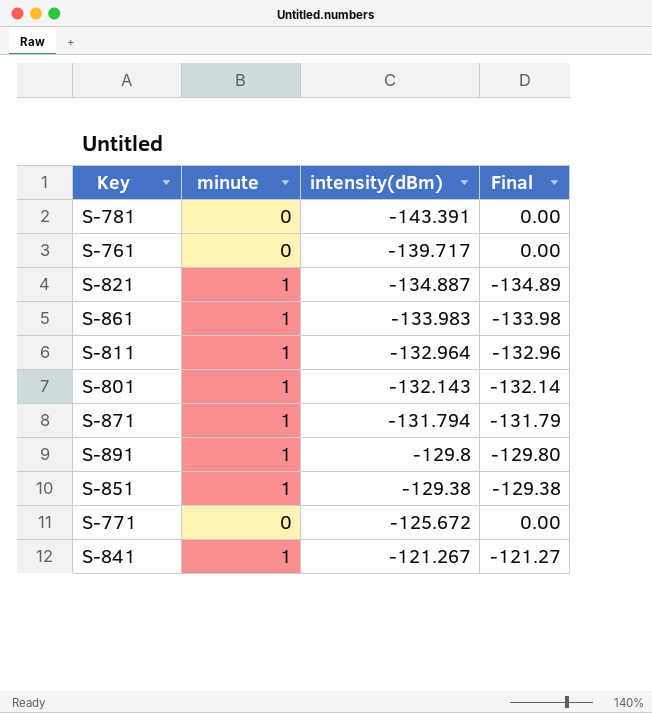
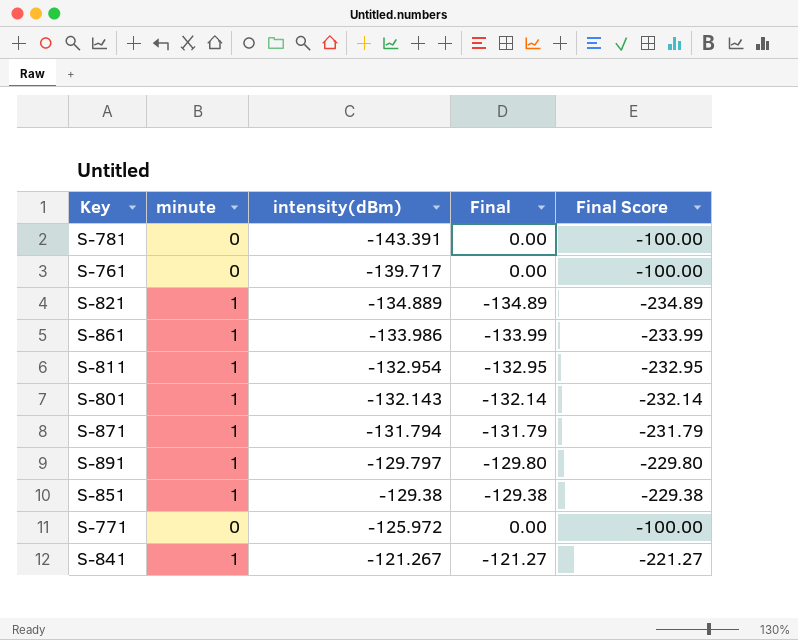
column Final Score | formula: none -> [Final] - 100
S-821 | intensity(dBm): -134.887 -> -134.889
S-861 | intensity(dBm): -133.983 -> -133.986
S-861 | Final: -133.98 -> -133.99
S-811 | intensity(dBm): -132.964 -> -132.954
S-811 | Final: -132.96 -> -132.95
S-891 | intensity(dBm): -129.8 -> -129.797
S-771 | intensity(dBm): -125.672 -> -125.972

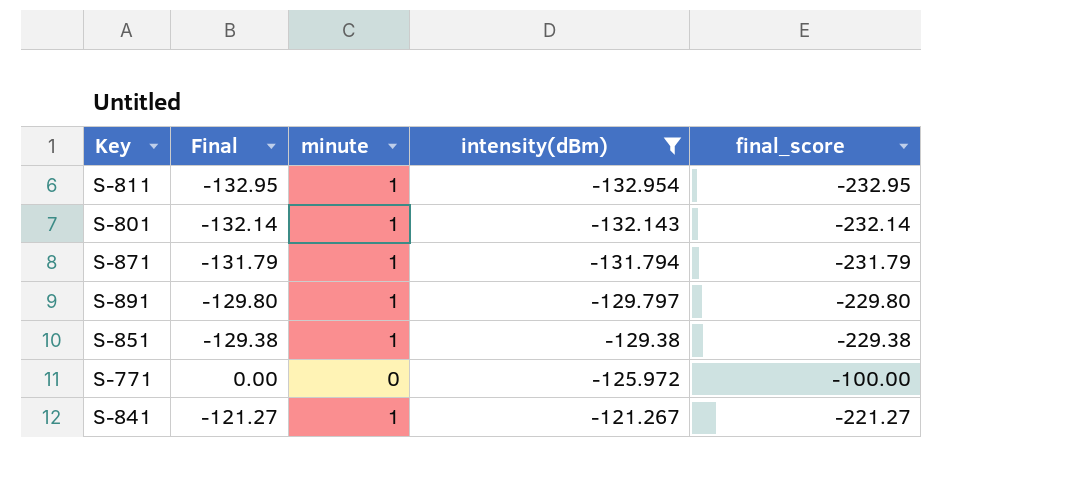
filter: none -> intensity(dBm) >= -132.954
column Final | position: 4 -> 2
column name: Final Score -> final_score

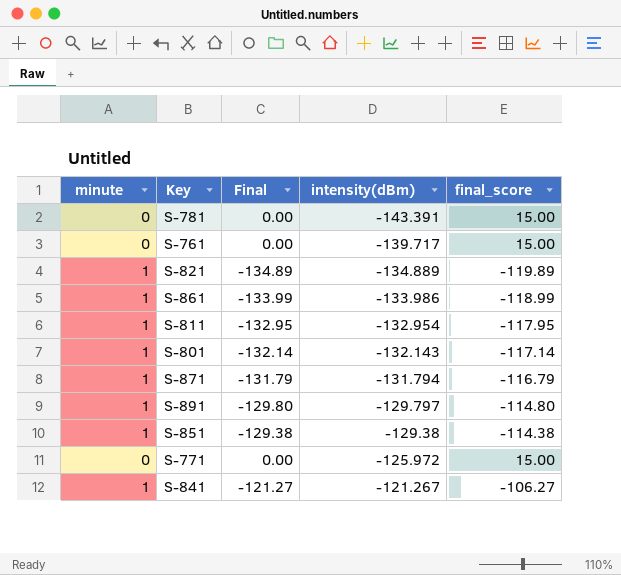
filter: intensity(dBm) >= -132.954 -> none
column minute | position: 3 -> 1
column final_score | formula: [Final] - 100 -> [Final] + 15

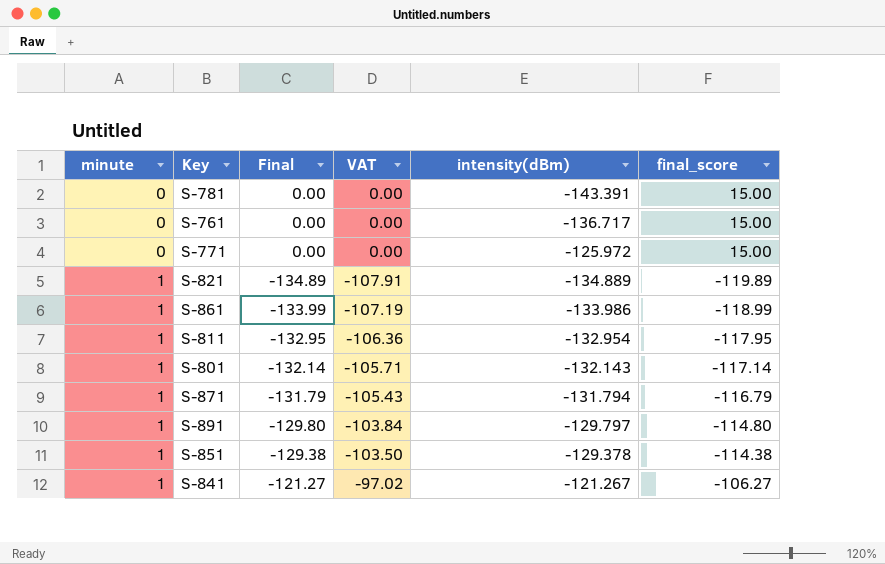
row order: intensity(dBm) ascending -> minute ascending
column VAT | formula: none -> [Final] * 0.8
S-761 | intensity(dBm): -139.717 -> -136.717
S-851 | intensity(dBm): -129.38 -> -129.378

